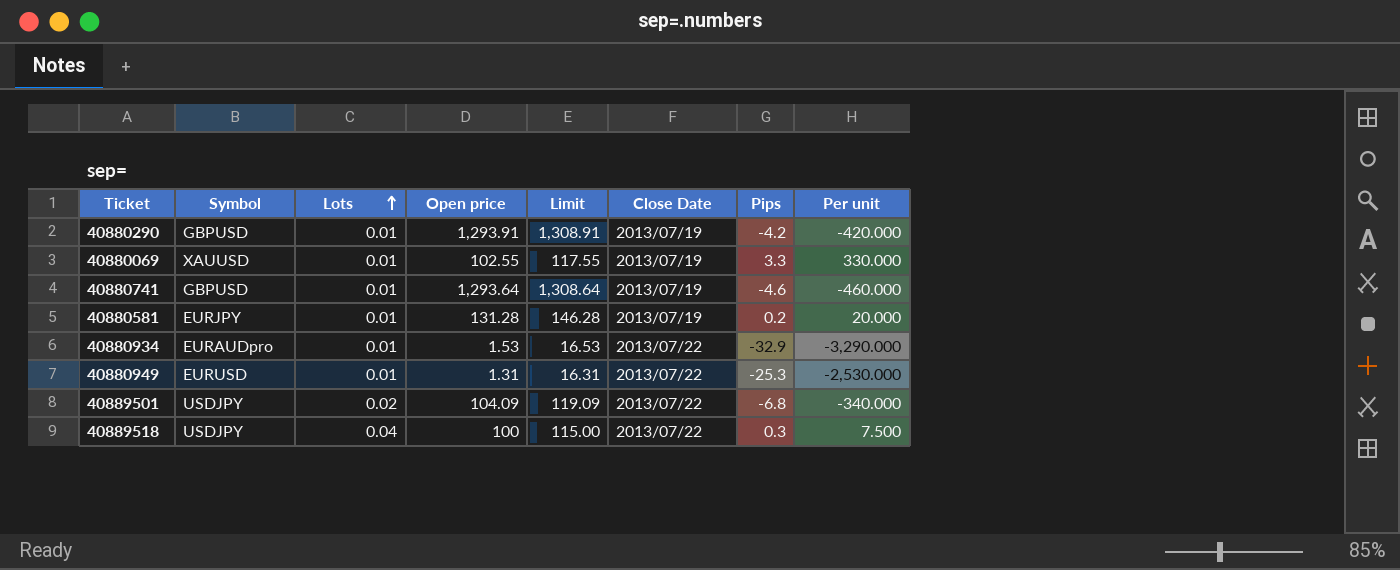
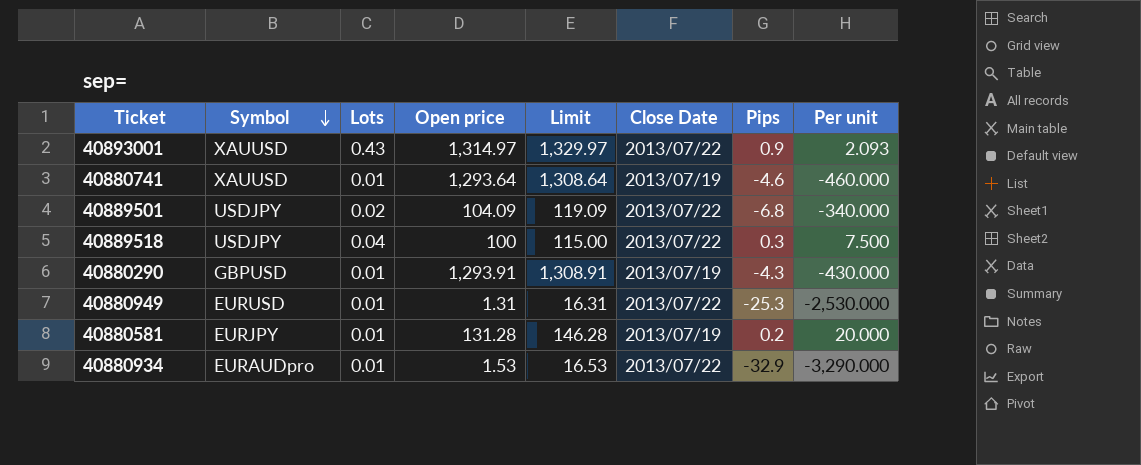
row order: Lots ascending -> Symbol descending
row 40880069: XAUUSD | 0.01 | 102.55 | 117.55 | 2013/07/19 | 3.3 | 330.000 -> none
row 40893001: none -> XAUUSD | 0.43 | 1,314.97 | 1,329.97 | 2013/07/22 | 0.9 | 2.093
40880741 | Symbol: GBPUSD -> XAUUSD
40880290 | Pips: -4.2 -> -4.3
40880290 | Per unit: -420.000 -> -430.000

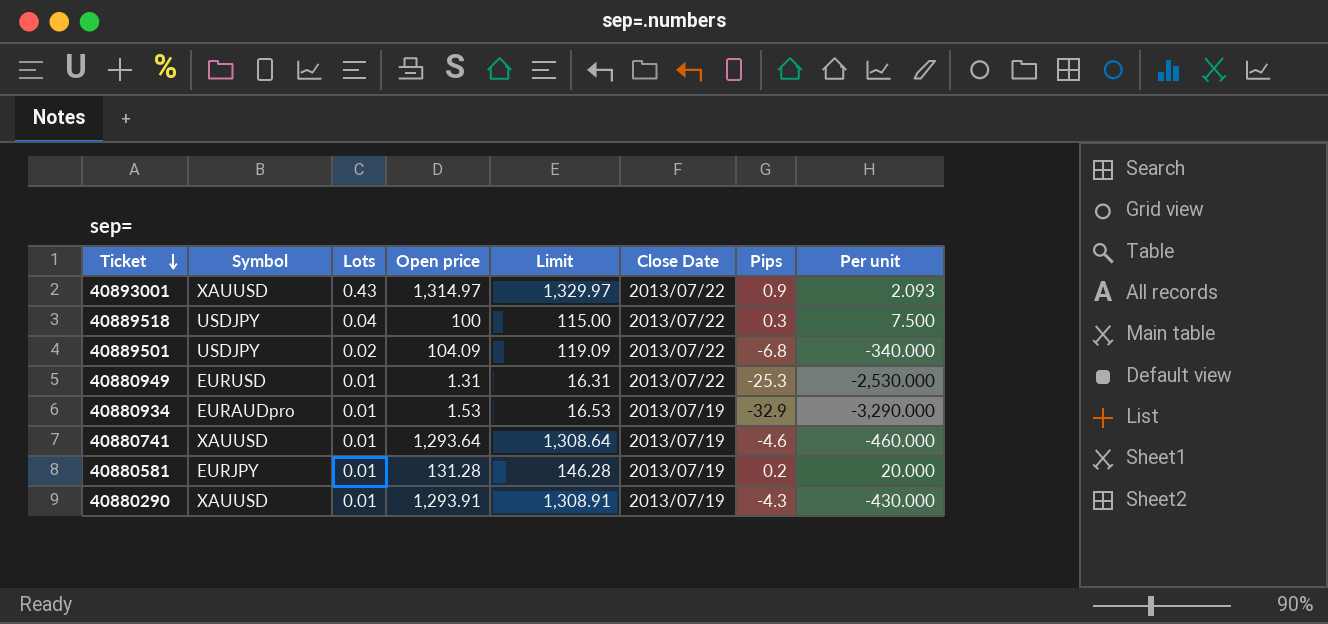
row order: Symbol descending -> Ticket descending
40880934 | Close Date: 2013/07/22 -> 2013/07/19
40880290 | Symbol: GBPUSD -> XAUUSD

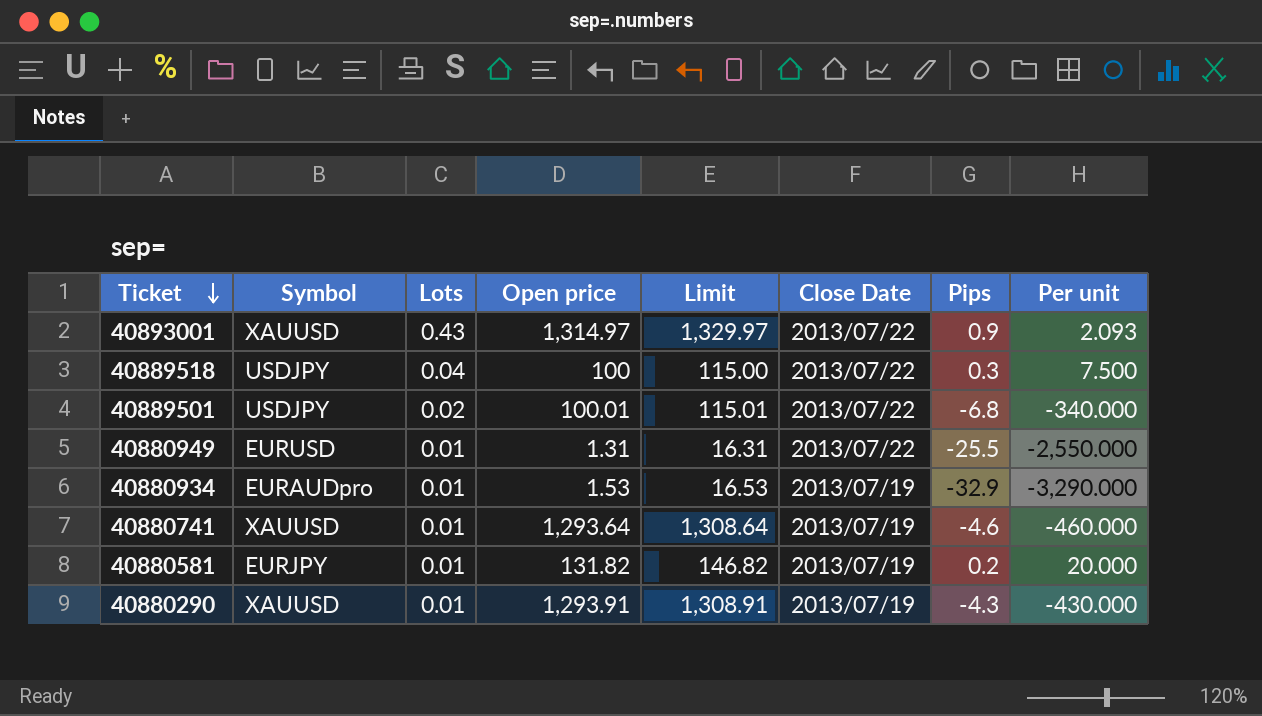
40889501 | Open price: 104.09 -> 100.01
40889501 | Limit: 119.09 -> 115.01
40880949 | Pips: -25.3 -> -25.5
40880949 | Per unit: -2,530.000 -> -2,550.000
40880581 | Open price: 131.28 -> 131.82
40880581 | Limit: 146.28 -> 146.82

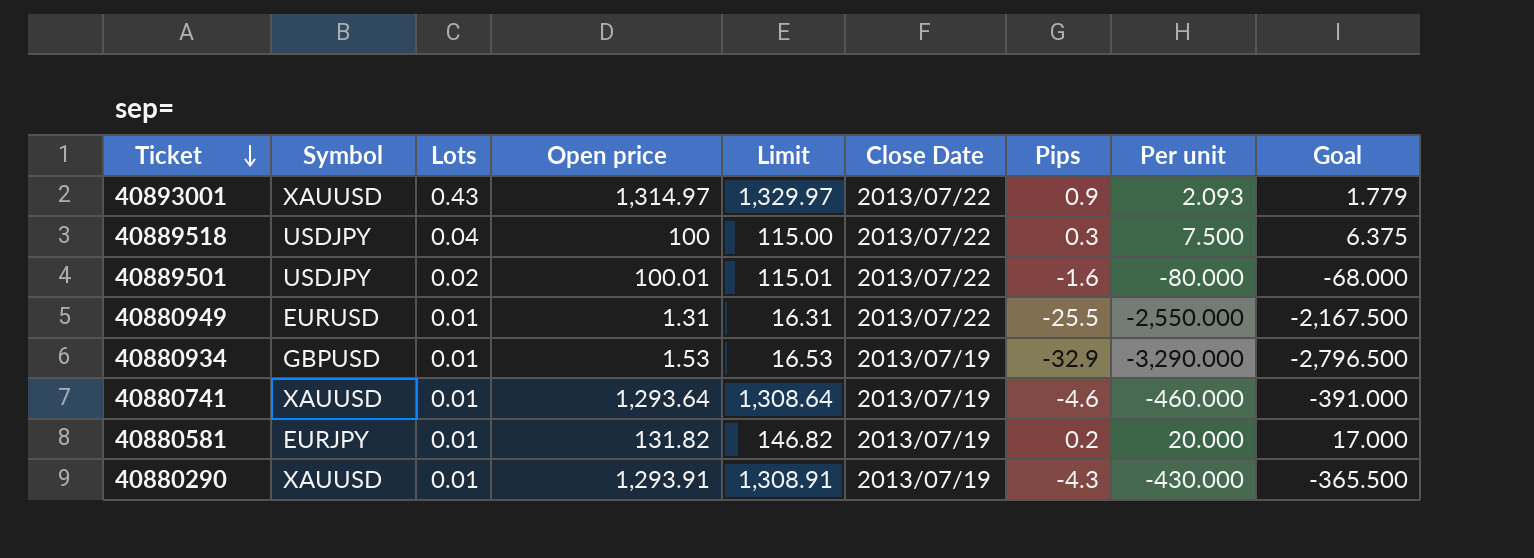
column Goal | formula: none -> [Per unit] * 0.85
40889501 | Pips: -6.8 -> -1.6
40889501 | Per unit: -340.000 -> -80.000
40880934 | Symbol: EURAUDpro -> GBPUSD

